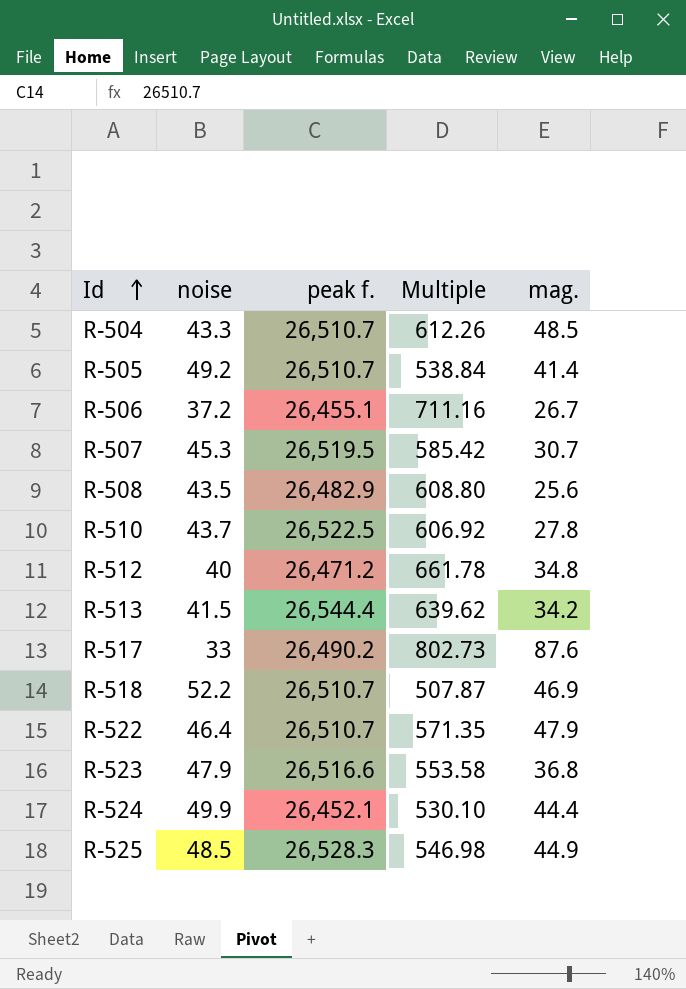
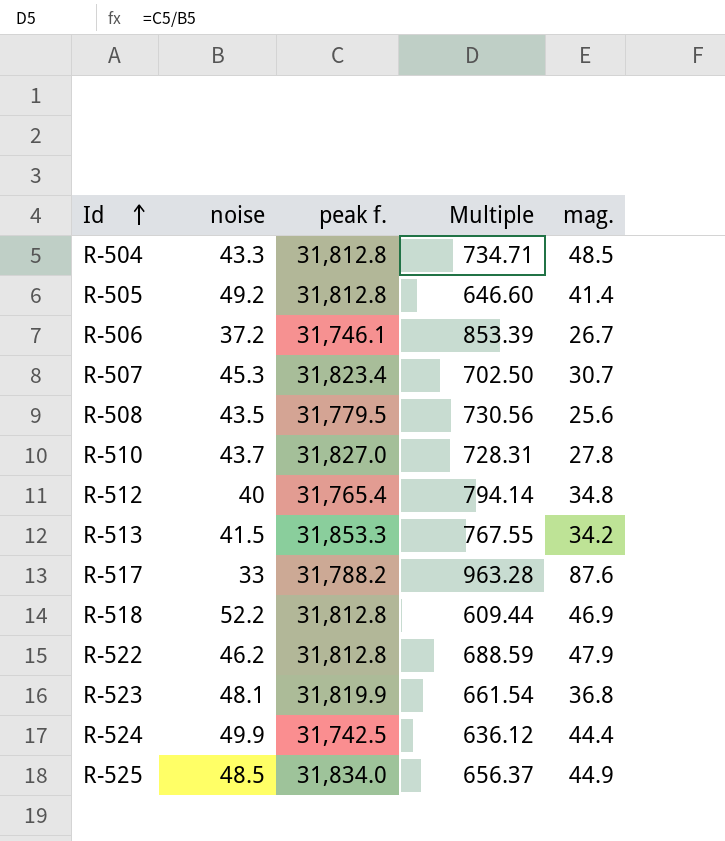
R-504 | peak f.: 26,510.7 -> 31,812.8
R-504 | Multiple: 612.26 -> 734.71
R-505 | peak f.: 26,510.7 -> 31,812.8
R-505 | Multiple: 538.84 -> 646.60
R-506 | peak f.: 26,455.1 -> 31,746.1
R-506 | Multiple: 711.16 -> 853.39
R-507 | peak f.: 26,519.5 -> 31,823.4
R-507 | Multiple: 585.42 -> 702.50
R-508 | peak f.: 26,482.9 -> 31,779.5
R-508 | Multiple: 608.80 -> 730.56
R-510 | peak f.: 26,522.5 -> 31,827.0
R-510 | Multiple: 606.92 -> 728.31
R-512 | peak f.: 26,471.2 -> 31,765.4
R-512 | Multiple: 661.78 -> 794.14
R-513 | peak f.: 26,544.4 -> 31,853.3
R-513 | Multiple: 639.62 -> 767.55
R-517 | peak f.: 26,490.2 -> 31,788.2
R-517 | Multiple: 802.73 -> 963.28
R-518 | peak f.: 26,510.7 -> 31,812.8
R-518 | Multiple: 507.87 -> 609.44
R-522 | noise: 46.4 -> 46.2
R-522 | peak f.: 26,510.7 -> 31,812.8
R-522 | Multiple: 571.35 -> 688.59
R-523 | noise: 47.9 -> 48.1
R-523 | peak f.: 26,516.6 -> 31,819.9
R-523 | Multiple: 553.58 -> 661.54
R-524 | peak f.: 26,452.1 -> 31,742.5
R-524 | Multiple: 530.10 -> 636.12
R-525 | peak f.: 26,528.3 -> 31,834.0
R-525 | Multiple: 546.98 -> 656.37

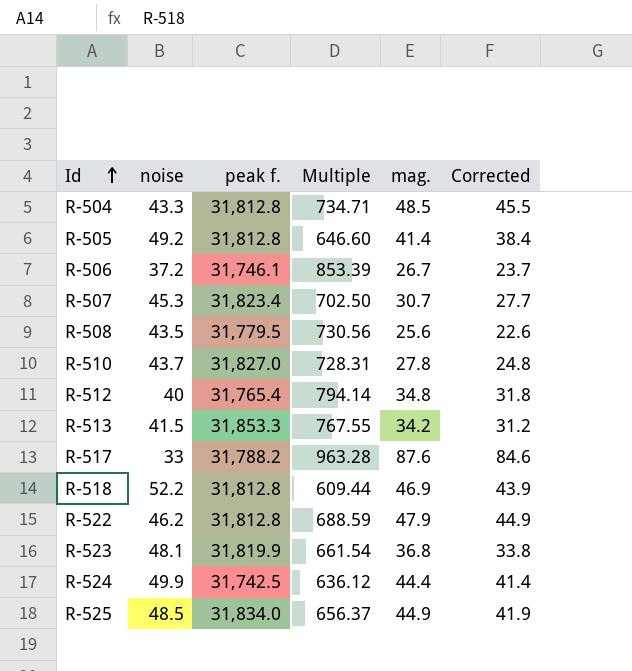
column Corrected | formula: none -> [mag.] - 3

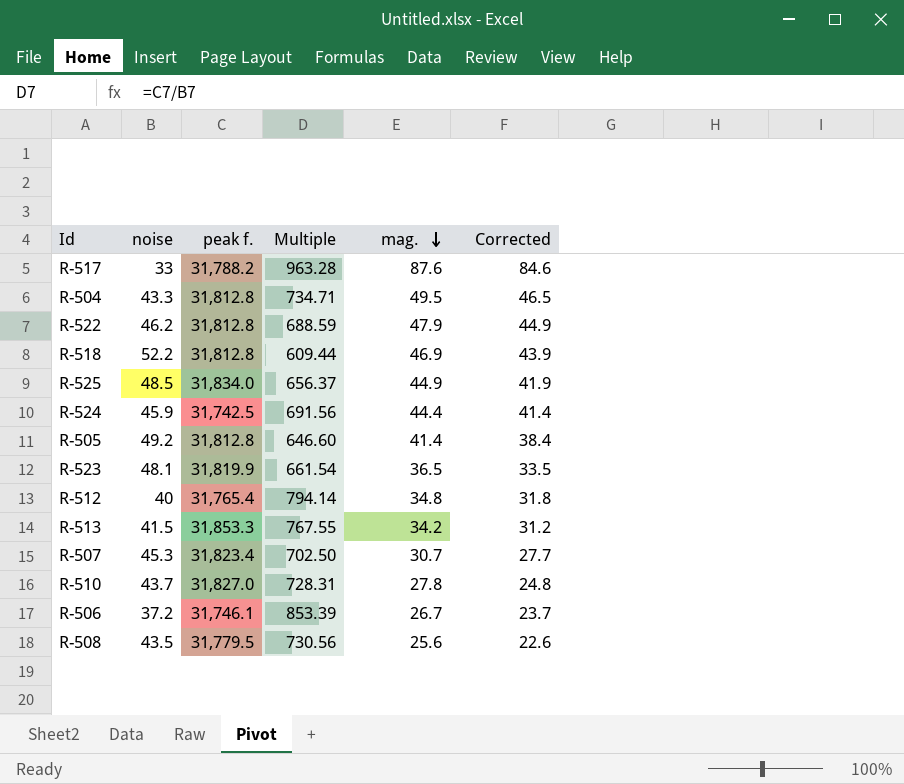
row order: Id ascending -> mag. descending
R-504 | mag.: 48.5 -> 49.5
R-504 | Corrected: 45.5 -> 46.5
R-524 | noise: 49.9 -> 45.9
R-524 | Multiple: 636.12 -> 691.56
R-523 | mag.: 36.8 -> 36.5
R-523 | Corrected: 33.8 -> 33.5

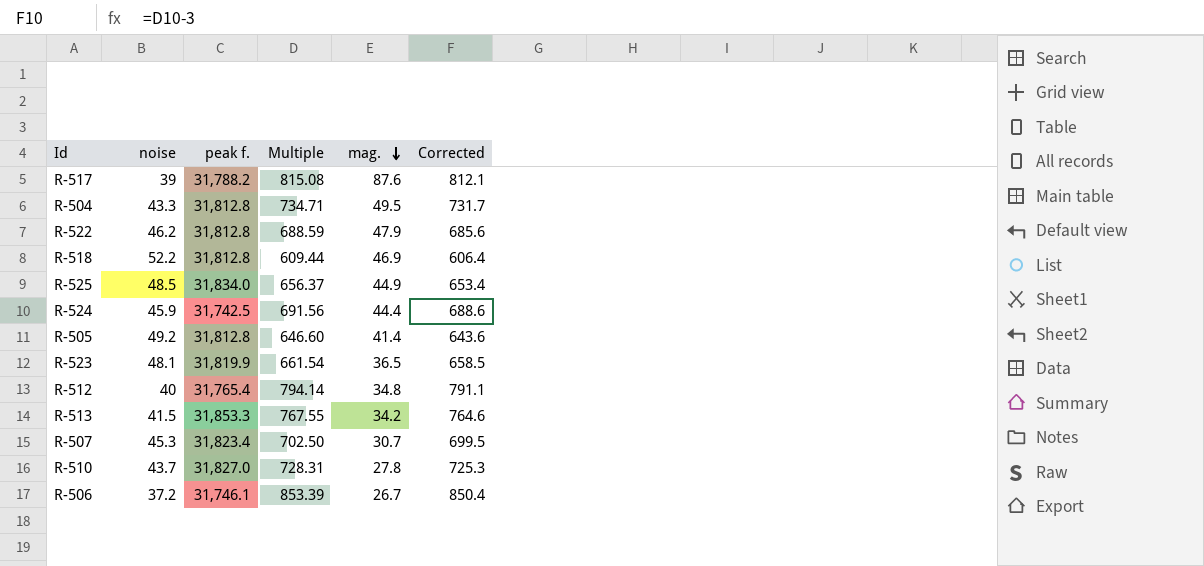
column Corrected | formula: [mag.] - 3 -> [Multiple] - 3
row R-508: 43.5 | 31,779.5 | 730.56 | 25.6 | 22.6 -> none
R-517 | noise: 33 -> 39
R-517 | Multiple: 963.28 -> 815.08

